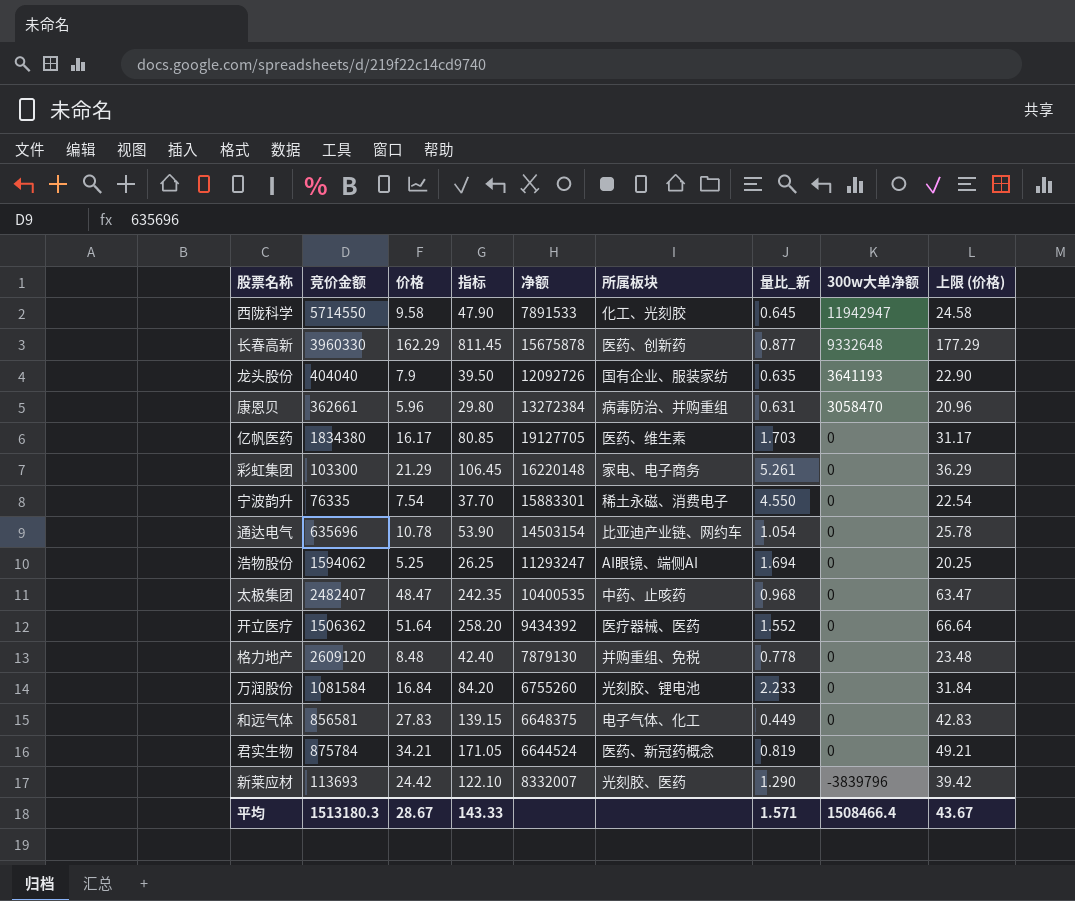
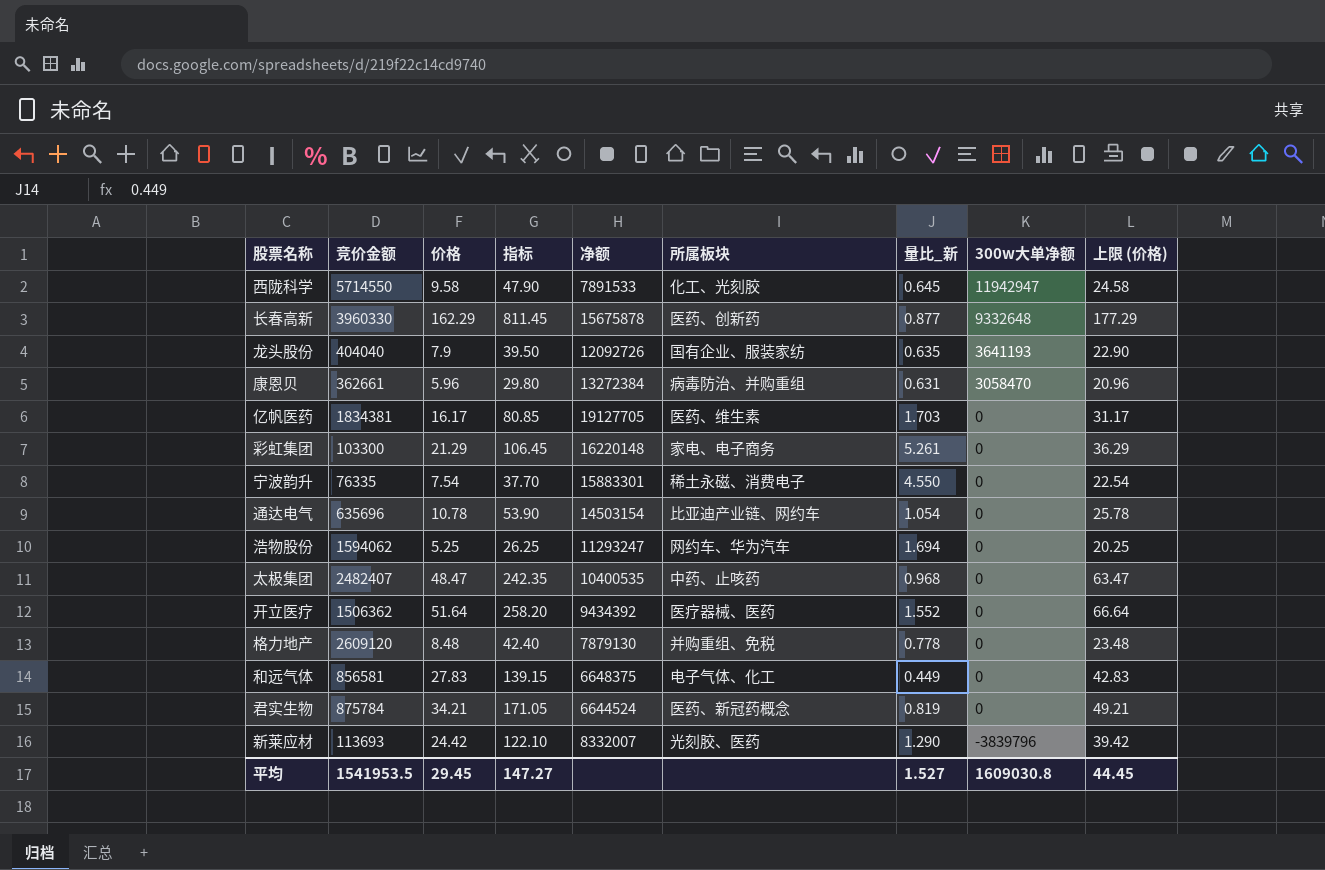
row 万润股份: 1081584 | 16.84 | 84.20 | 6755260 | 光刻胶、锂电池 | 2.233 | 0 | 31.84 -> none
亿帆医药 | 竞价金额: 1834380 -> 1834381
浩物股份 | 所属板块: AI眼镜、端侧AI -> 网约车、华为汽车
平均 | 竞价金额: 1513180.3 -> 1541953.5
平均 | 价格: 28.67 -> 29.45
平均 | 指标: 143.33 -> 147.27
平均 | 量比_新: 1.571 -> 1.527
平均 | 300w大单净额: 1508466.4 -> 1609030.8
平均 | 上限 (价格): 43.67 -> 44.45

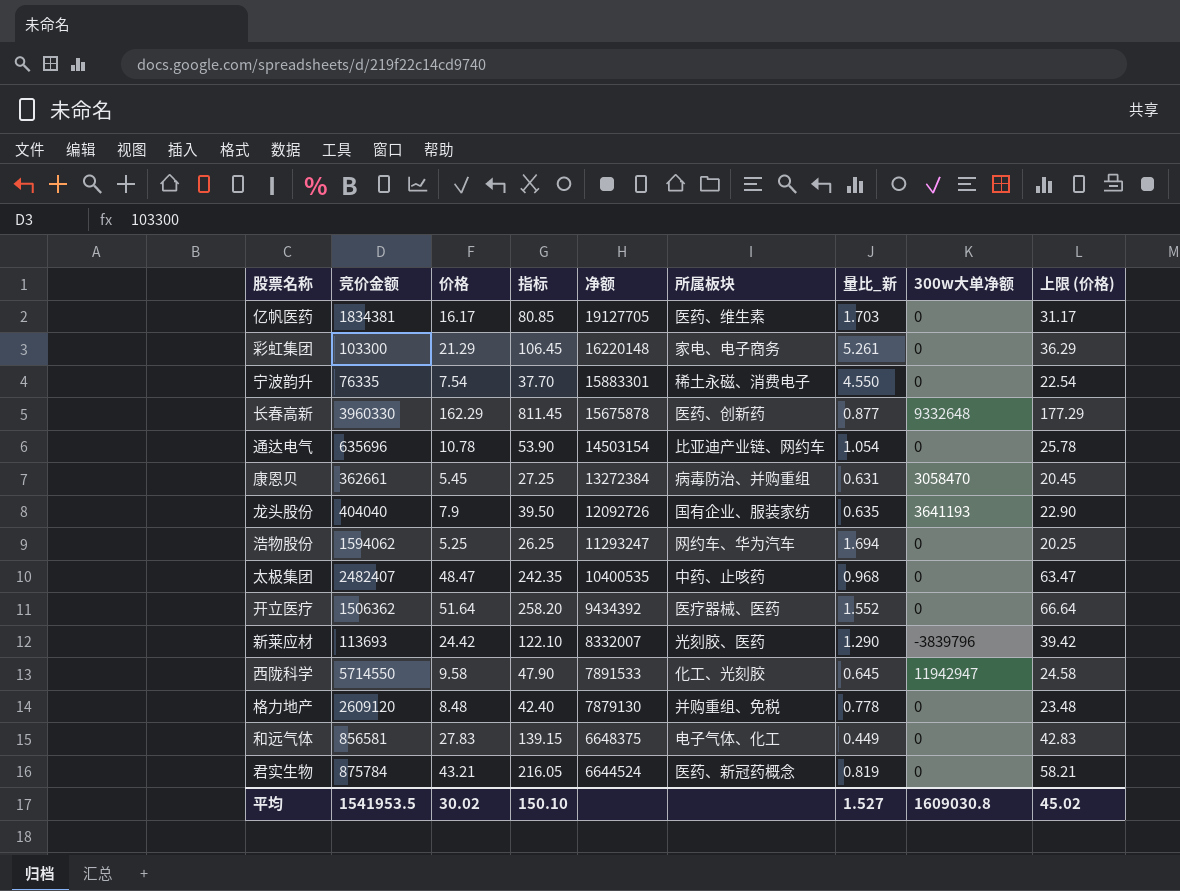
row order: 300w大单净额 descending -> 净额 descending
康恩贝 | 价格: 5.96 -> 5.45
康恩贝 | 指标: 29.80 -> 27.25
康恩贝 | 上限 (价格): 20.96 -> 20.45
君实生物 | 价格: 34.21 -> 43.21
君实生物 | 指标: 171.05 -> 216.05
君实生物 | 上限 (价格): 49.21 -> 58.21
平均 | 价格: 29.45 -> 30.02
平均 | 指标: 147.27 -> 150.10
平均 | 上限 (价格): 44.45 -> 45.02

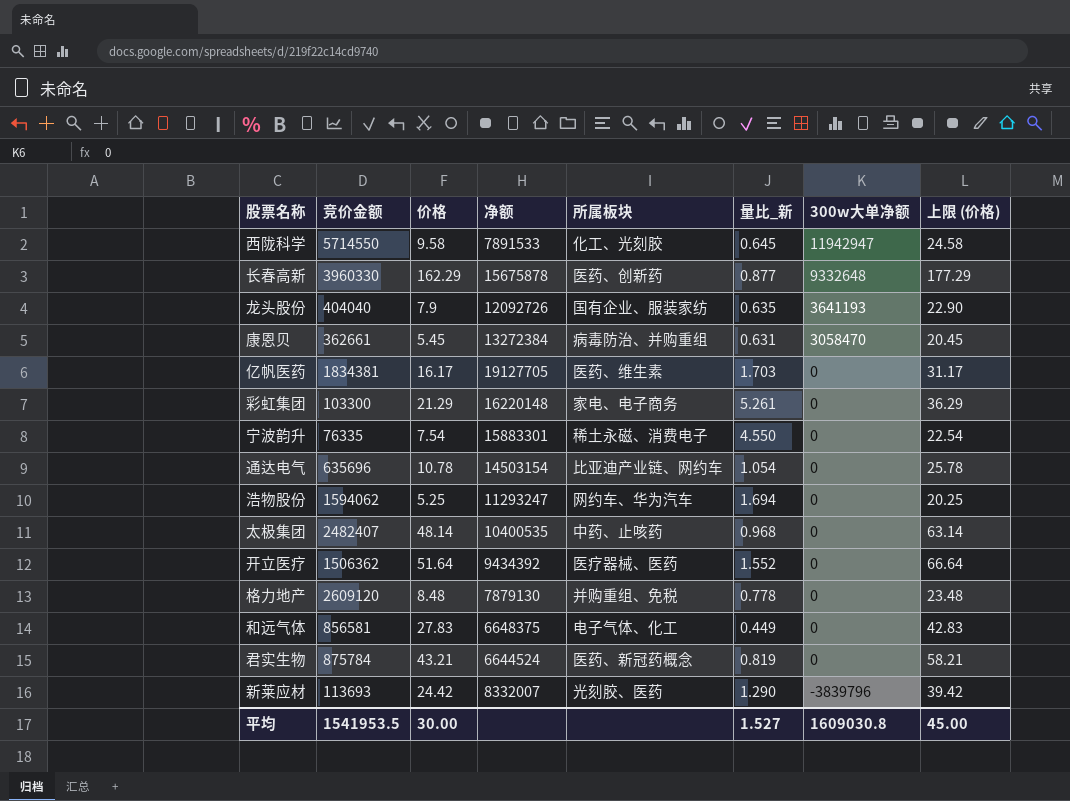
row order: 净额 descending -> 300w大单净额 descending
column 指标 | formula: [价格] * 5 -> none
太极集团 | 价格: 48.47 -> 48.14
太极集团 | 上限 (价格): 63.47 -> 63.14
平均 | 价格: 30.02 -> 30.00
平均 | 上限 (价格): 45.02 -> 45.00

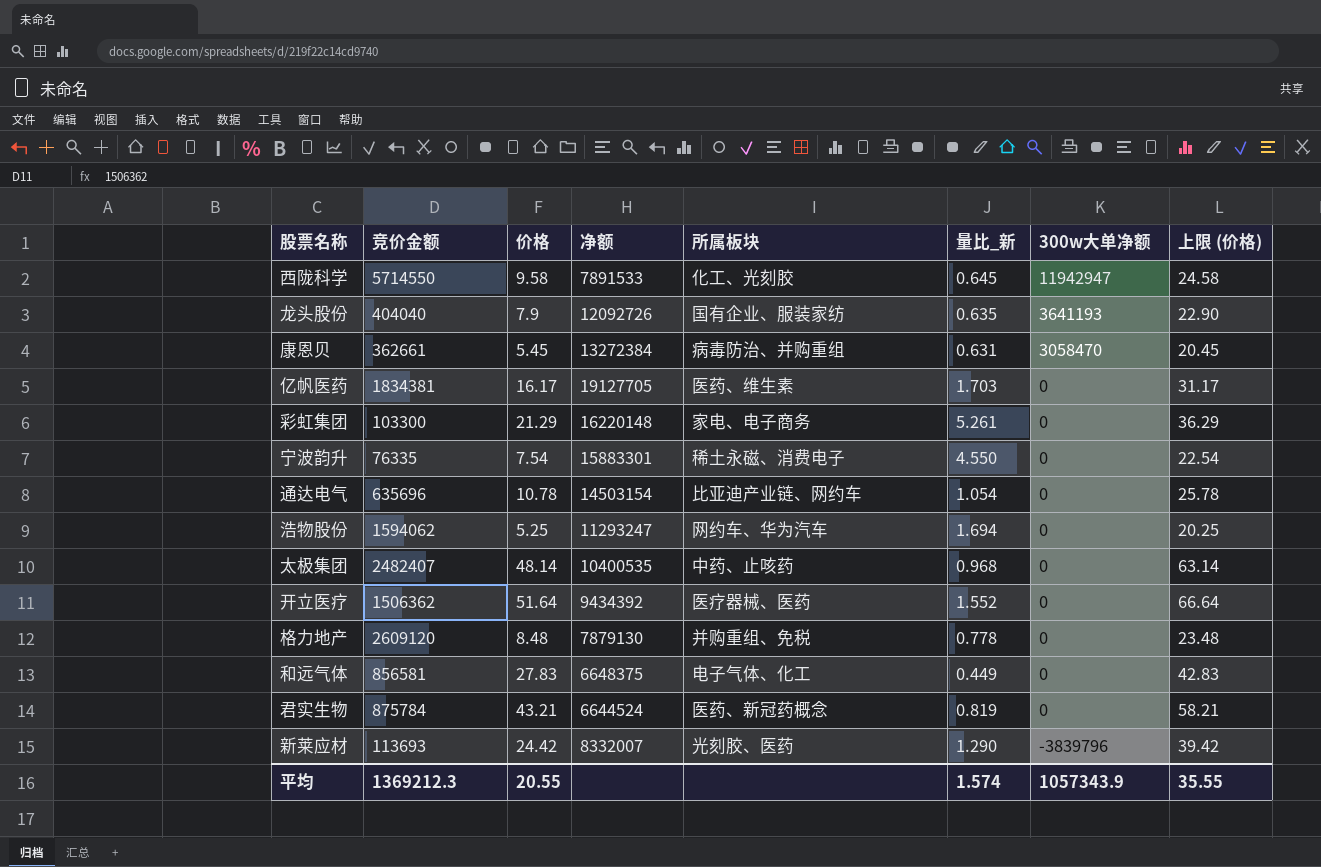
row 长春高新: 3960330 | 162.29 | 15675878 | 医药、创新药 | 0.877 | 9332648 | 177.29 -> none
平均 | 竞价金额: 1541953.5 -> 1369212.3
平均 | 价格: 30.00 -> 20.55
平均 | 量比_新: 1.527 -> 1.574
平均 | 300w大单净额: 1609030.8 -> 1057343.9
平均 | 上限 (价格): 45.00 -> 35.55

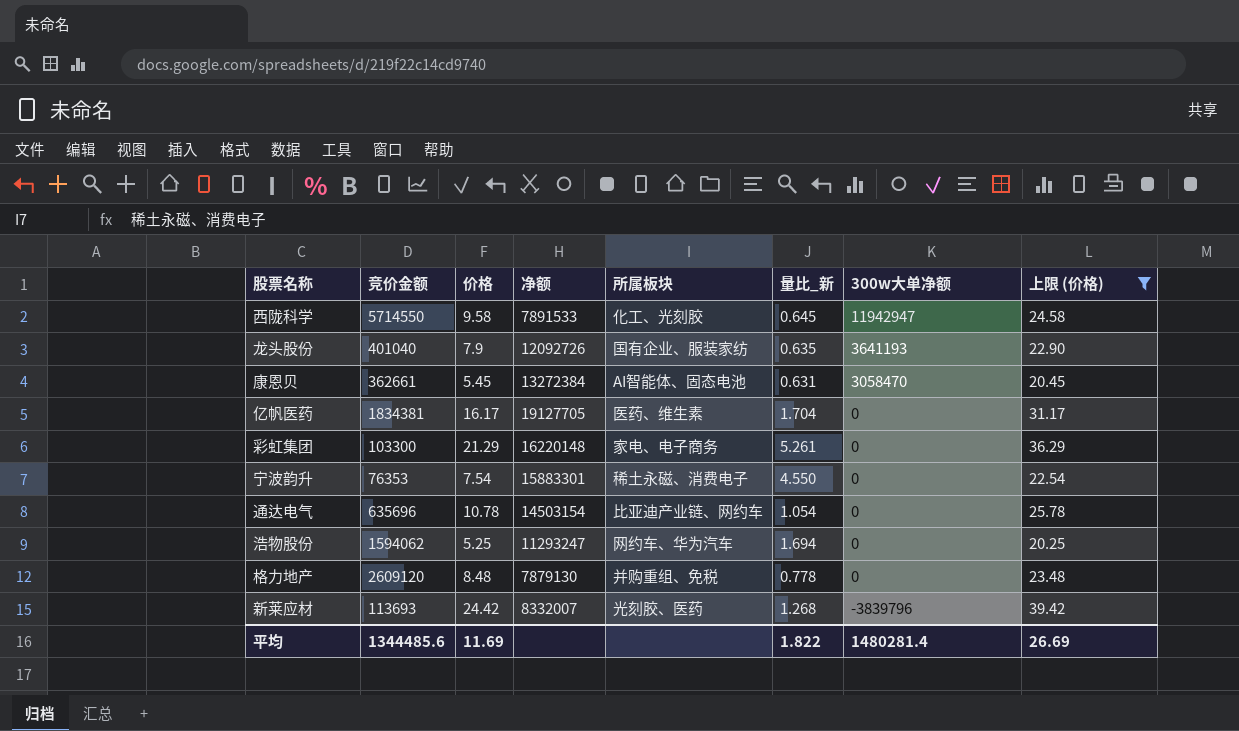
filter: none -> 上限 (价格) <= 39.42
龙头股份 | 竞价金额: 404040 -> 401040
康恩贝 | 所属板块: 病毒防治、并购重组 -> AI智能体、固态电池
亿帆医药 | 量比_新: 1.703 -> 1.704
宁波韵升 | 竞价金额: 76335 -> 76353
新莱应材 | 量比_新: 1.290 -> 1.268
平均 | 竞价金额: 1369212.3 -> 1344485.6
平均 | 价格: 20.55 -> 11.69
平均 | 量比_新: 1.574 -> 1.822
平均 | 300w大单净额: 1057343.9 -> 1480281.4
平均 | 上限 (价格): 35.55 -> 26.69

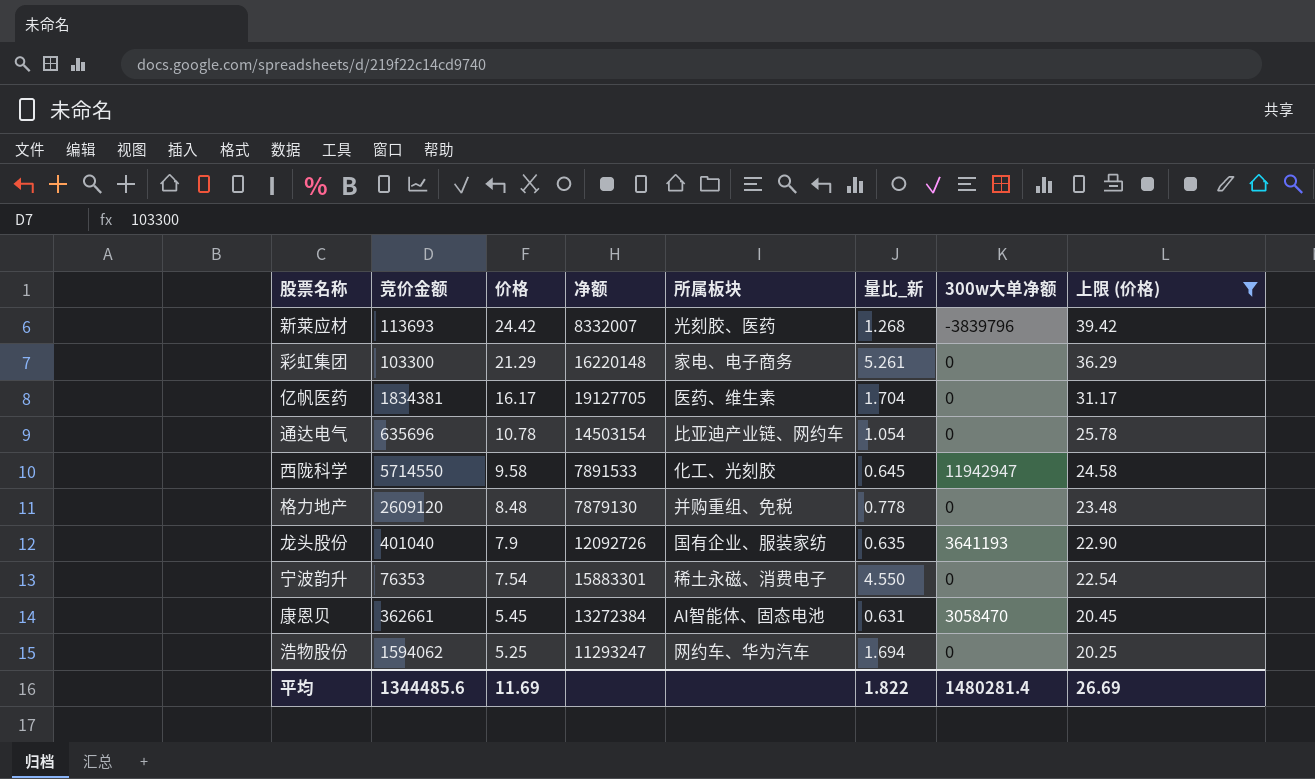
row order: 300w大单净额 descending -> 价格 descending

